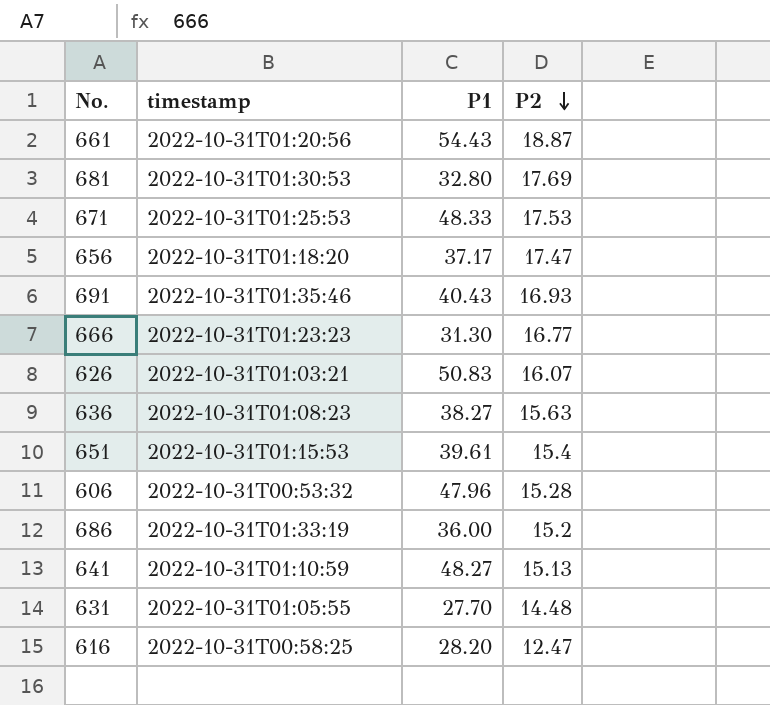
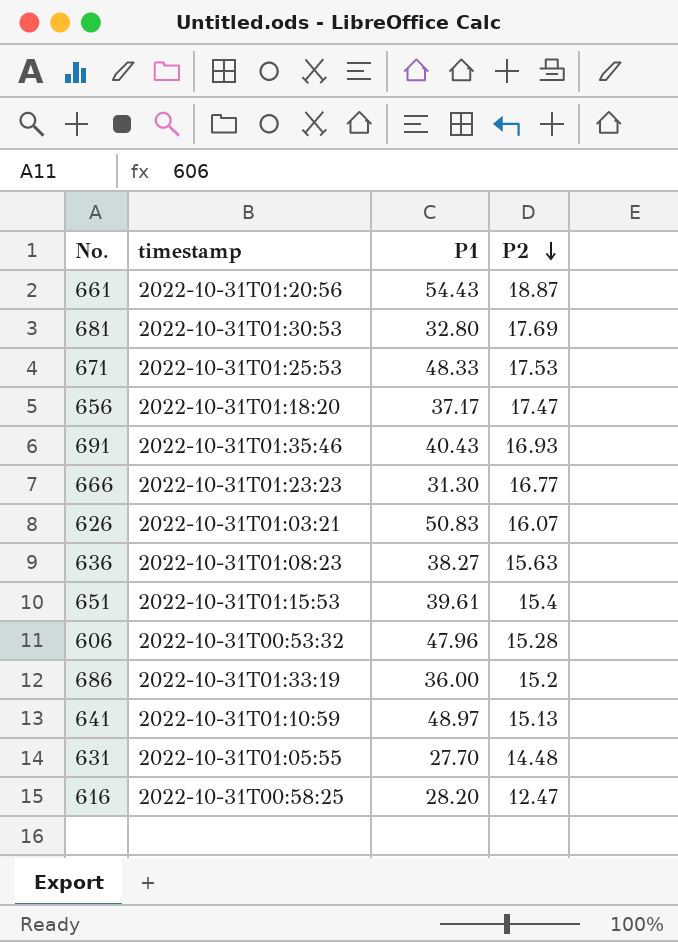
641 | P1: 48.27 -> 48.97

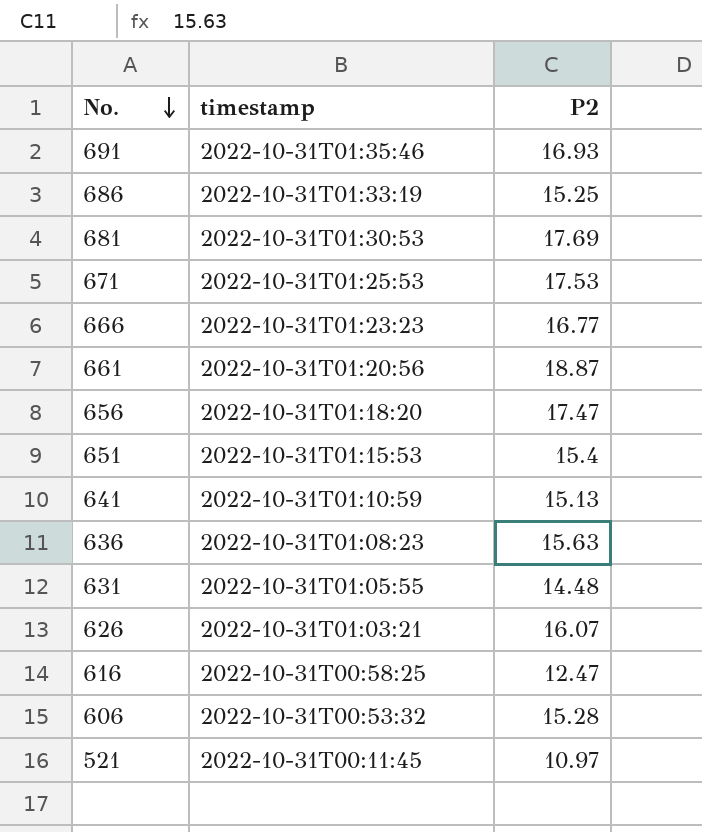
row order: P2 descending -> No. descending
column P1 | position: 3 -> none
686 | P2: 15.2 -> 15.25
row 521: none -> 2022-10-31T00:11:45 | 10.97

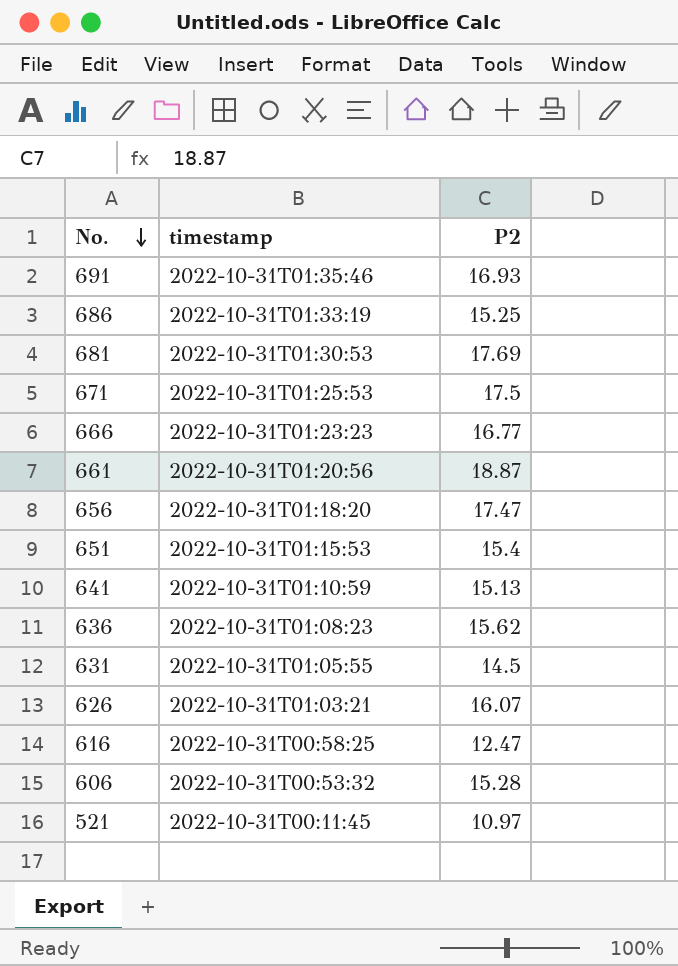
671 | P2: 17.53 -> 17.5
636 | P2: 15.63 -> 15.62
631 | P2: 14.48 -> 14.5

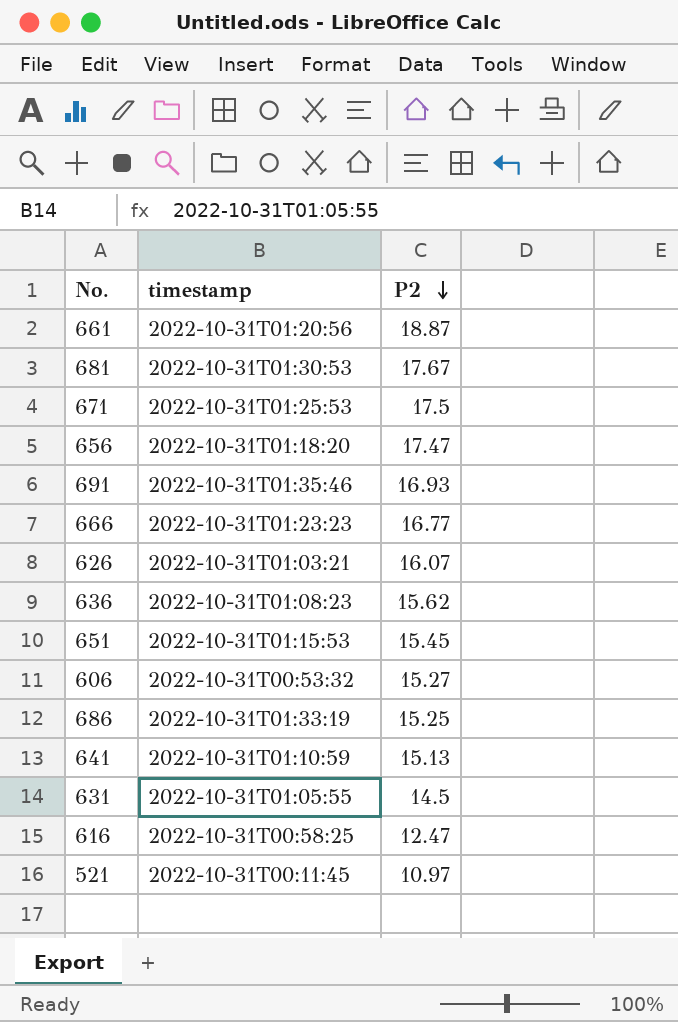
row order: No. descending -> P2 descending
681 | P2: 17.69 -> 17.67
651 | P2: 15.4 -> 15.45
606 | P2: 15.28 -> 15.27

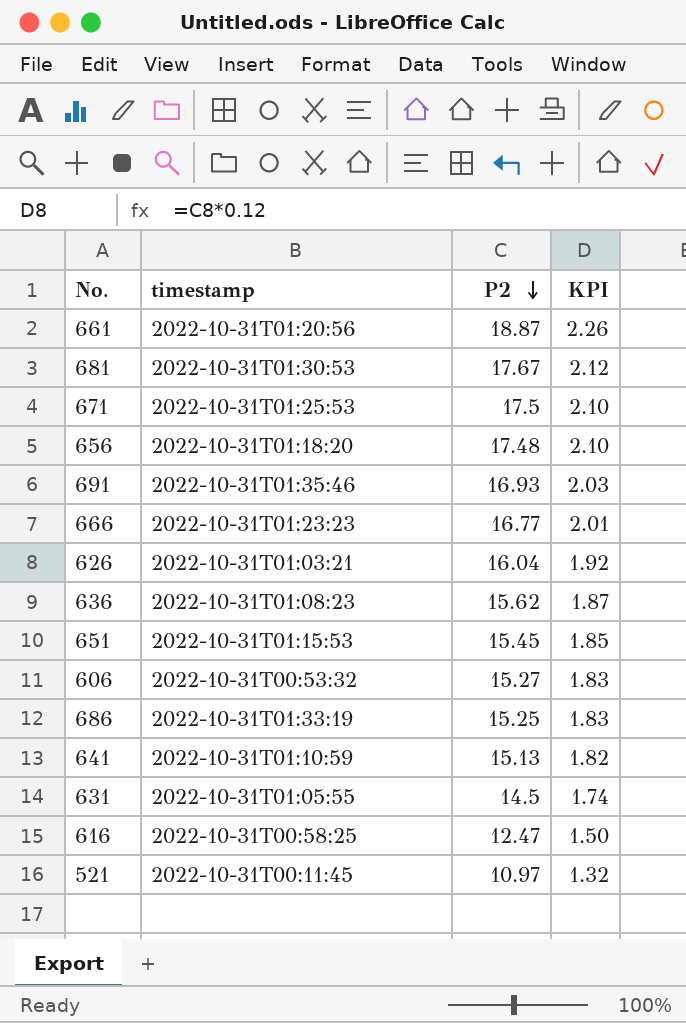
column KPI | formula: none -> [P2] * 0.12
656 | P2: 17.47 -> 17.48
626 | P2: 16.07 -> 16.04

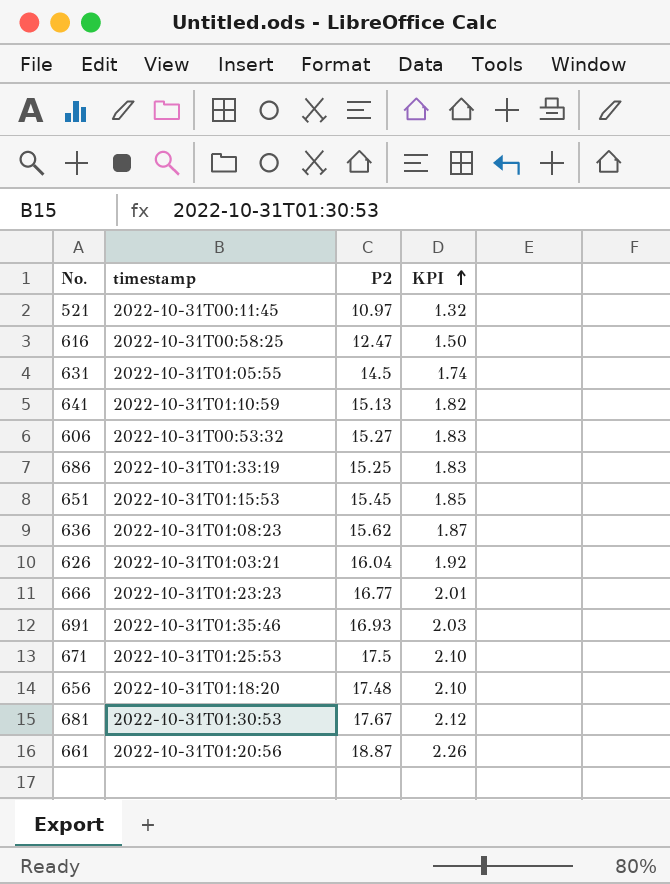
row order: P2 descending -> KPI ascending

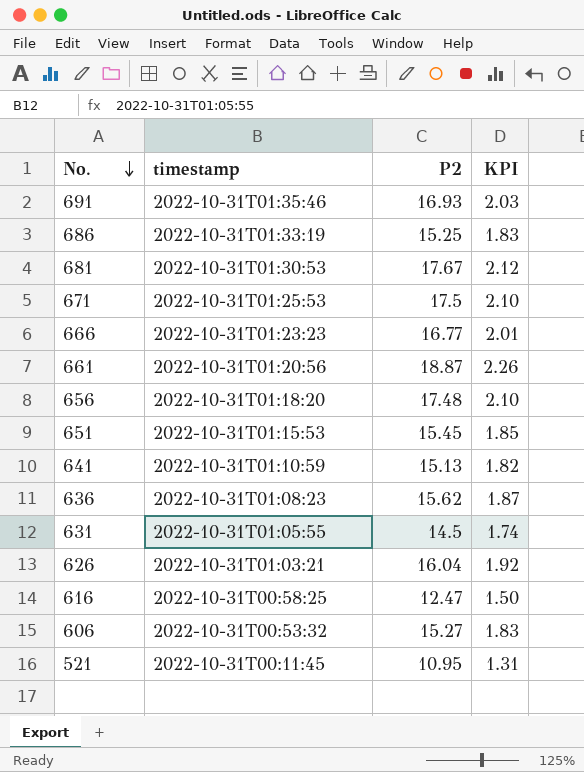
row order: KPI ascending -> No. descending
521 | P2: 10.97 -> 10.95
521 | KPI: 1.32 -> 1.31

